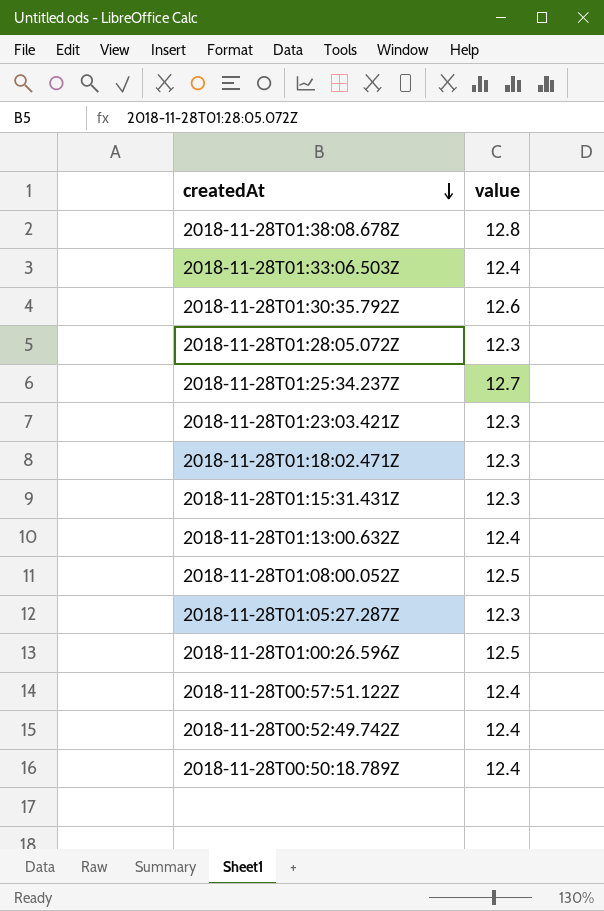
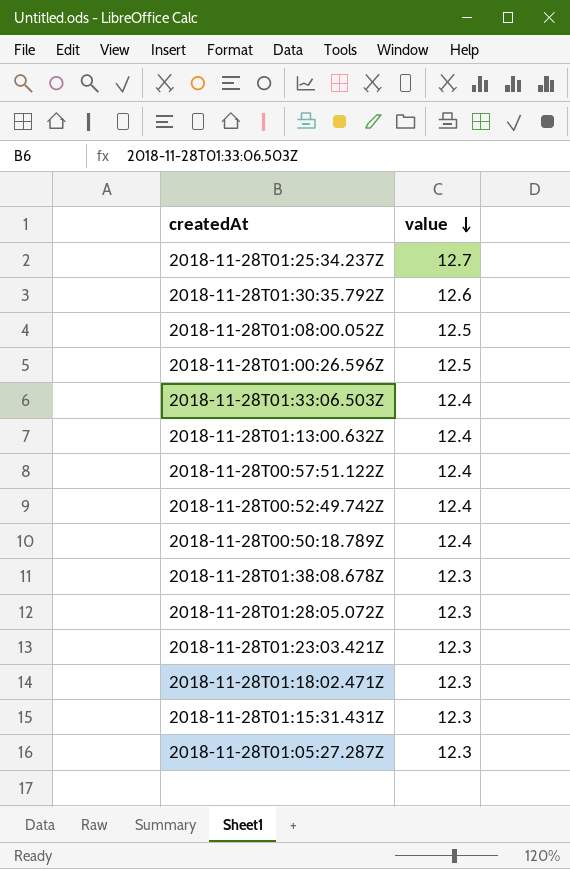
row order: createdAt descending -> value descending
2018-11-28T01:38:08.678Z | value: 12.8 -> 12.3

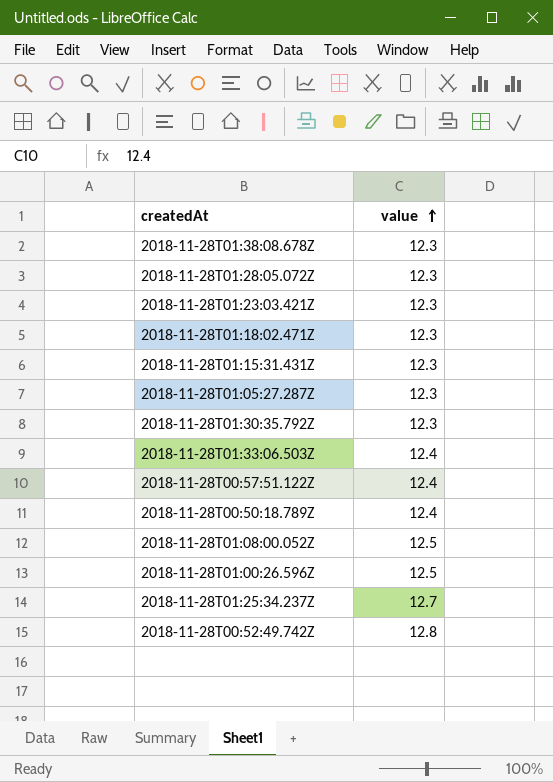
row order: value descending -> value ascending
row 2018-11-28T01:13:00.632Z: 12.4 -> none
2018-11-28T01:30:35.792Z | value: 12.6 -> 12.3
2018-11-28T00:52:49.742Z | value: 12.4 -> 12.8

